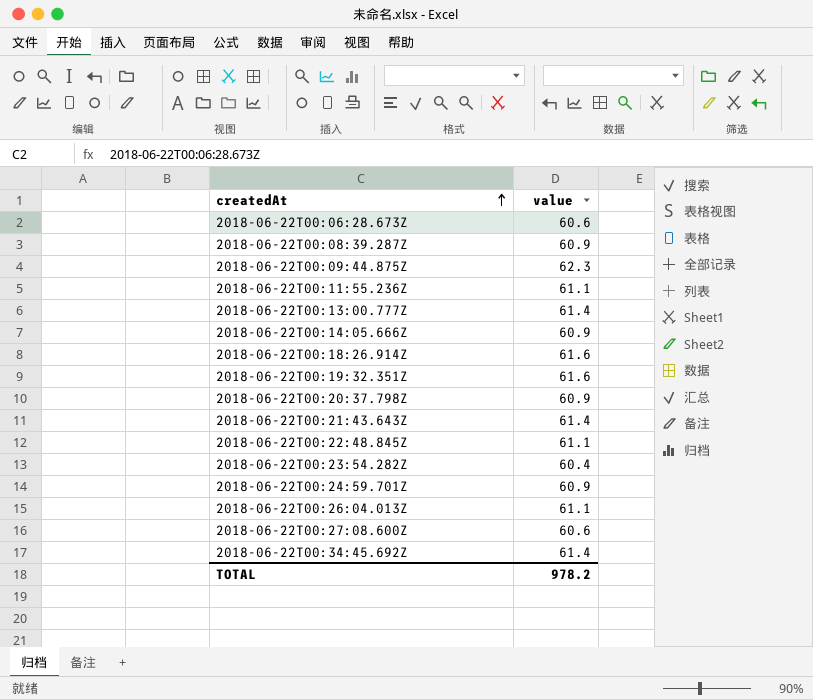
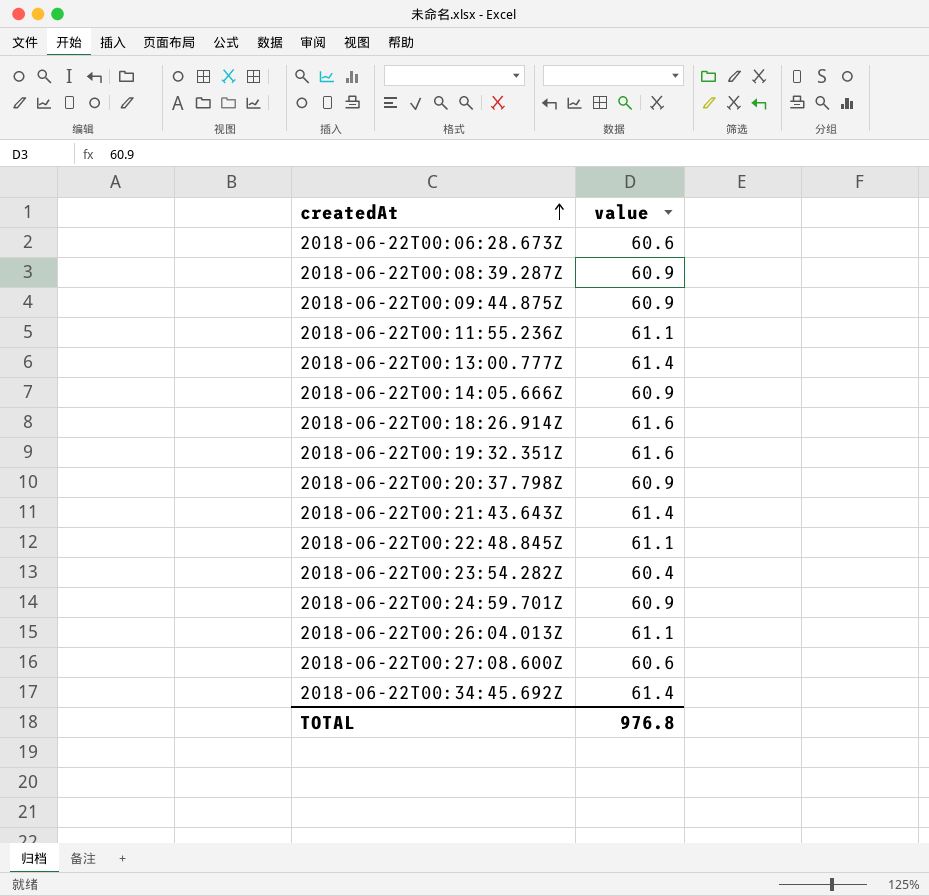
2018-06-22T00:09:44.875Z | value: 62.3 -> 60.9
TOTAL | value: 978.2 -> 976.8

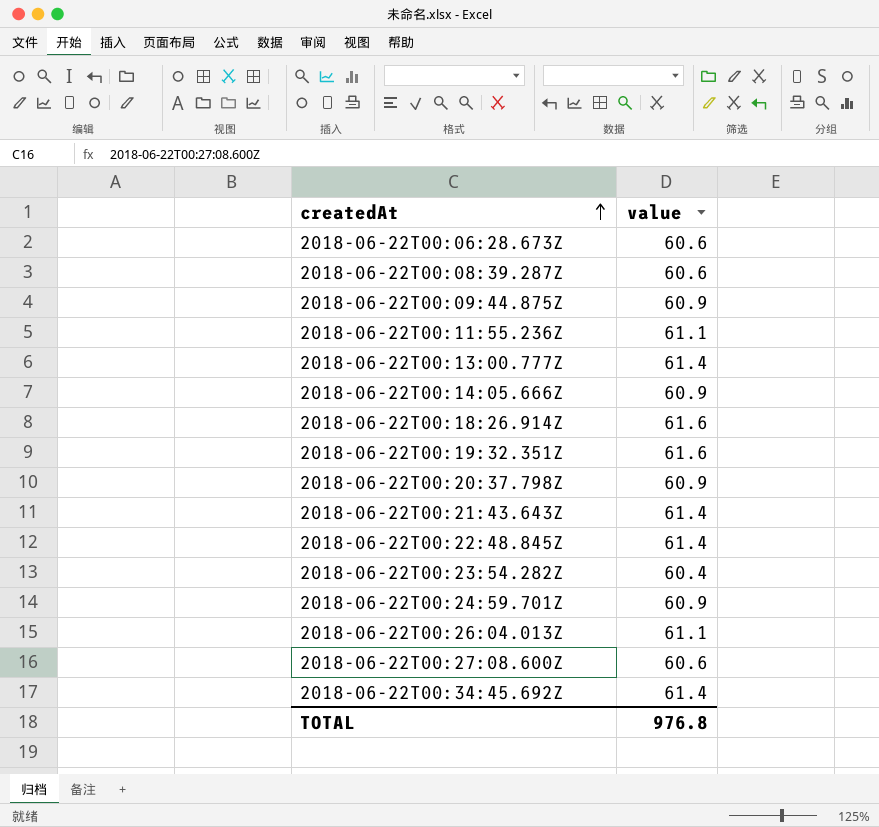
2018-06-22T00:08:39.287Z | value: 60.9 -> 60.6
2018-06-22T00:22:48.845Z | value: 61.1 -> 61.4

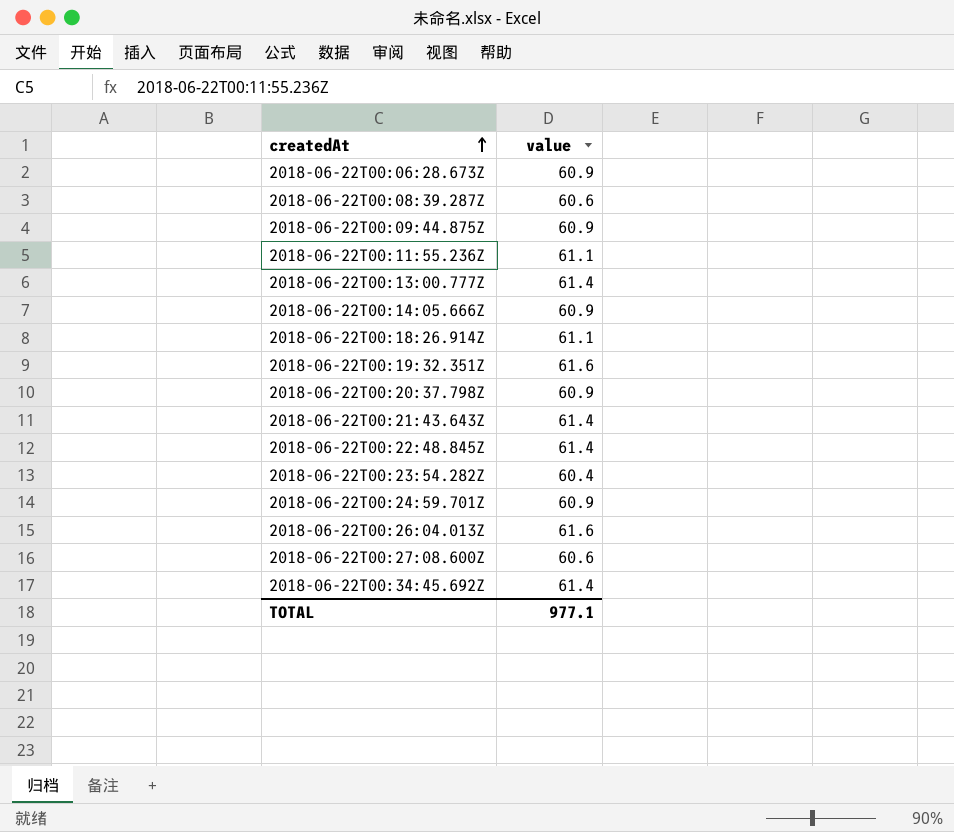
2018-06-22T00:06:28.673Z | value: 60.6 -> 60.9
2018-06-22T00:18:26.914Z | value: 61.6 -> 61.1
2018-06-22T00:26:04.013Z | value: 61.1 -> 61.6
TOTAL | value: 976.8 -> 977.1

